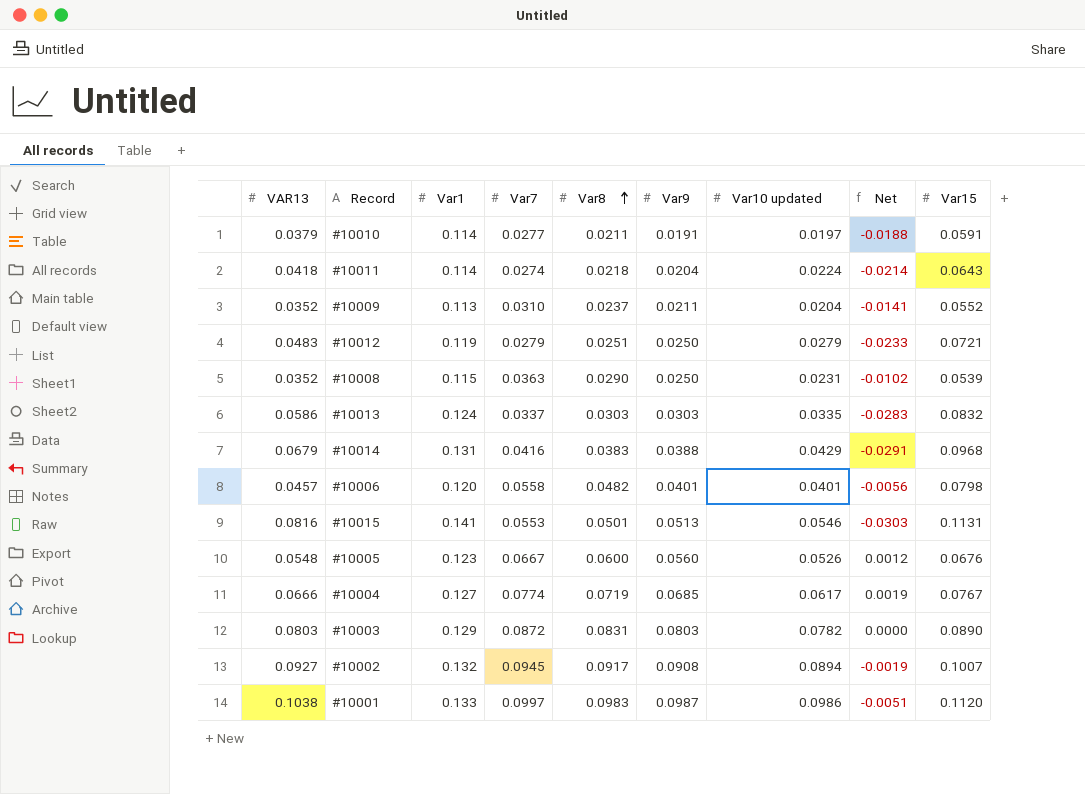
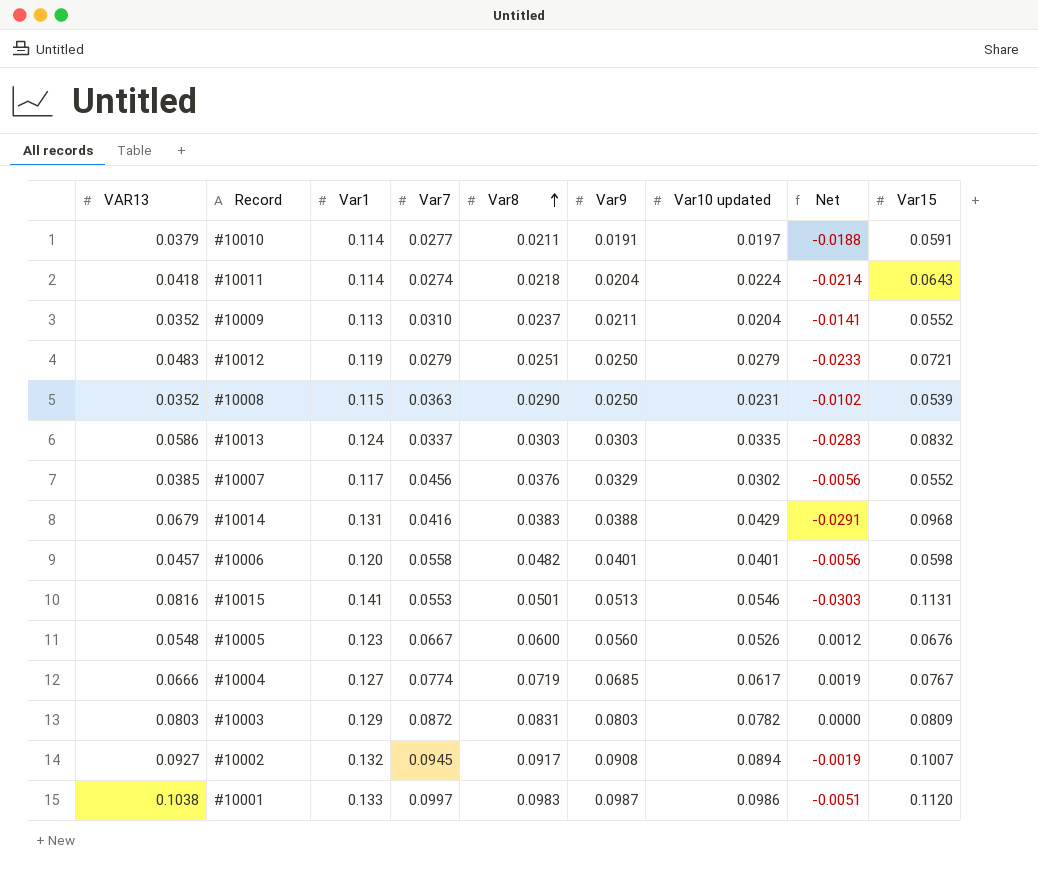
row #10007: none -> 0.0385 | 0.117 | 0.0456 | 0.0376 | 0.0329 | 0.0302 | -0.0056 | 0.0552
#10006 | Var15: 0.0798 -> 0.0598
#10003 | Var15: 0.0890 -> 0.0809

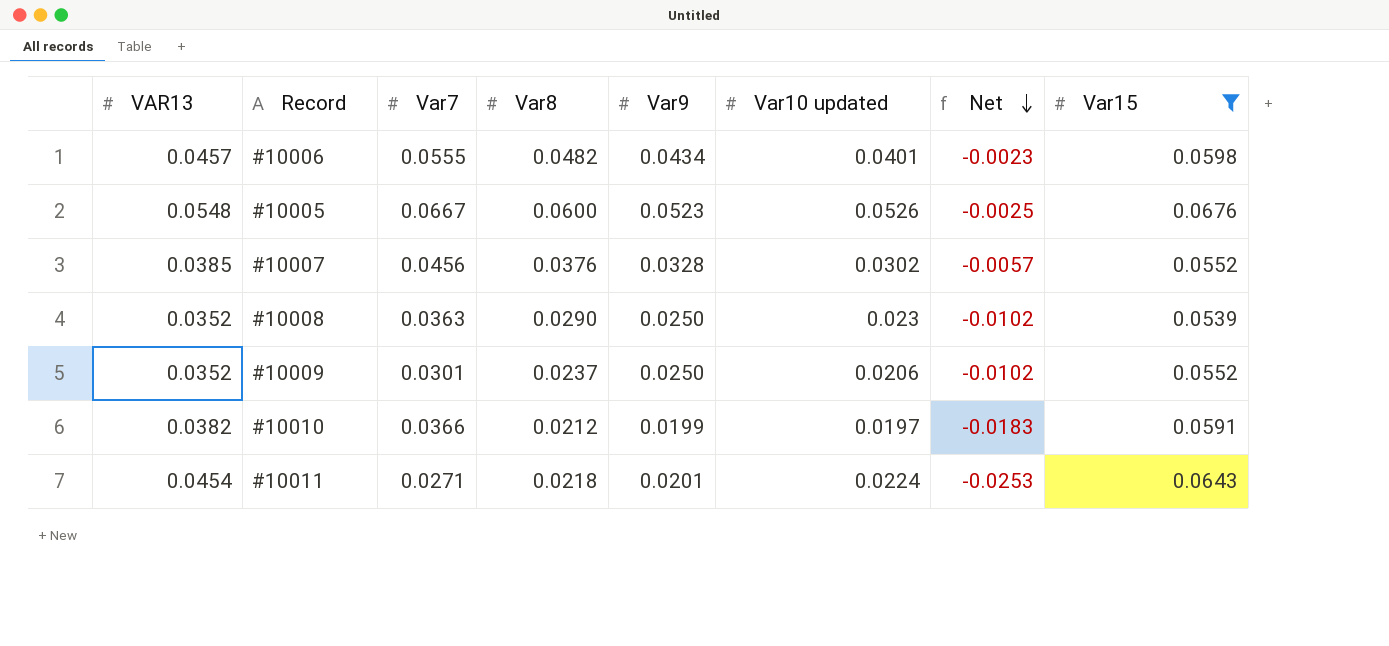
filter: none -> Var15 <= 0.0676
row order: Var8 ascending -> Net descending
column Var1 | position: 3 -> none
#10006 | Var7: 0.0558 -> 0.0555
#10006 | Var9: 0.0401 -> 0.0434
#10006 | Net: -0.0056 -> -0.0023
#10005 | Var9: 0.0560 -> 0.0523
#10005 | Net: 0.0012 -> -0.0025
#10007 | Var9: 0.0329 -> 0.0328
#10007 | Net: -0.0056 -> -0.0057
#10008 | Var10 updated: 0.0231 -> 0.023
#10009 | Var7: 0.0310 -> 0.0301
#10009 | Var9: 0.0211 -> 0.0250
#10009 | Var10 updated: 0.0204 -> 0.0206
#10009 | Net: -0.0141 -> -0.0102
#10010 | VAR13: 0.0379 -> 0.0382
#10010 | Var7: 0.0277 -> 0.0366
#10010 | Var8: 0.0211 -> 0.0212
#10010 | Var9: 0.0191 -> 0.0199
#10010 | Net: -0.0188 -> -0.0183
#10011 | VAR13: 0.0418 -> 0.0454
#10011 | Var7: 0.0274 -> 0.0271
#10011 | Var9: 0.0204 -> 0.0201
#10011 | Net: -0.0214 -> -0.0253

